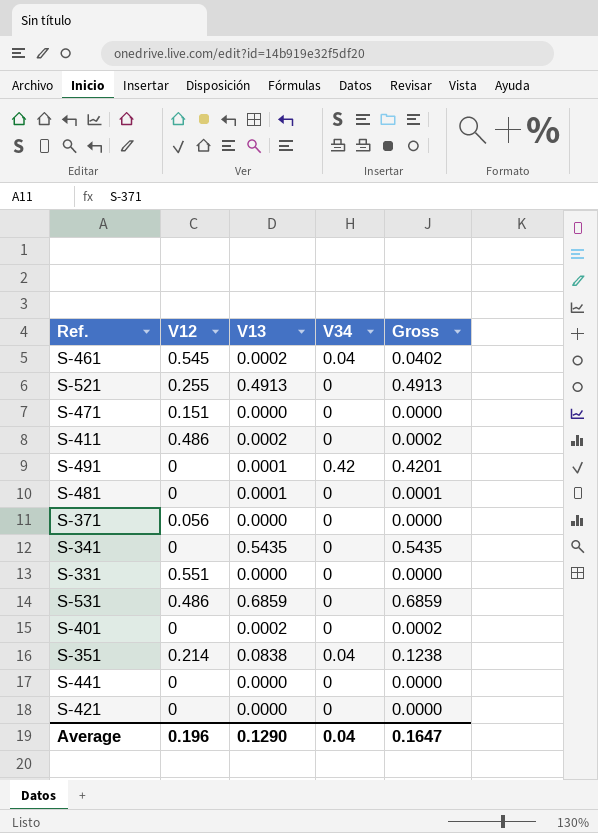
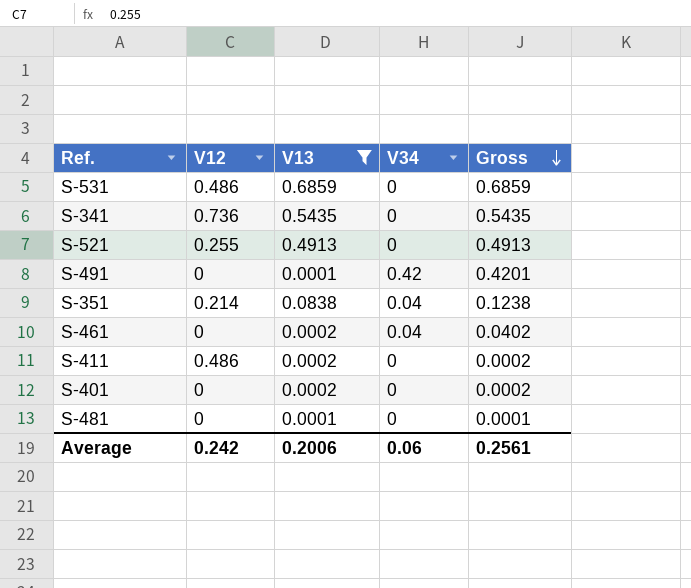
filter: none -> V13 != 0.0000
row order: none -> Gross descending
S-341 | V12: 0 -> 0.736
S-461 | V12: 0.545 -> 0
Average | V12: 0.196 -> 0.242
Average | V13: 0.1290 -> 0.2006
Average | V34: 0.04 -> 0.06
Average | Gross: 0.1647 -> 0.2561

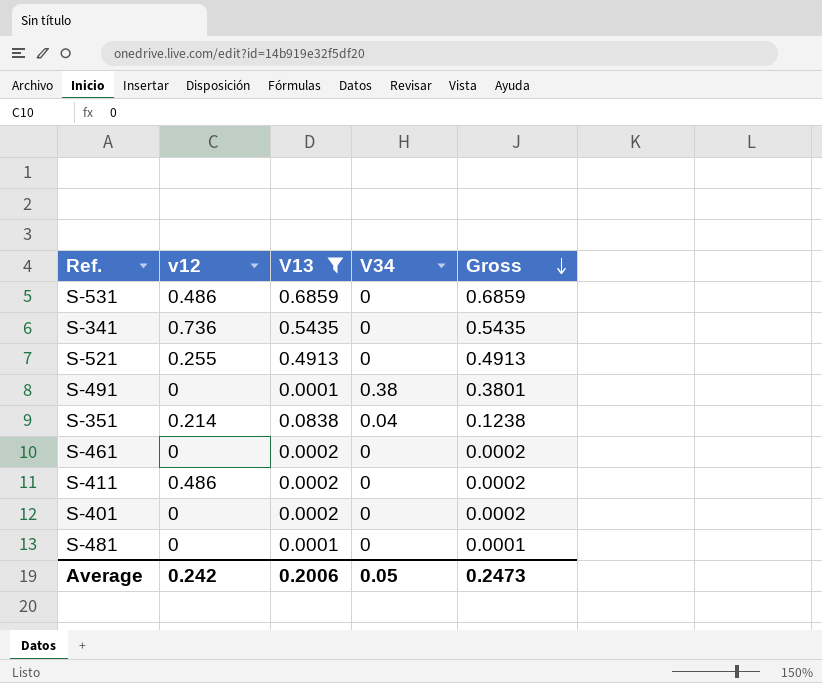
column name: V12 -> v12
S-491 | V34: 0.42 -> 0.38
S-491 | Gross: 0.4201 -> 0.3801
S-461 | V34: 0.04 -> 0
S-461 | Gross: 0.0402 -> 0.0002
Average | V34: 0.06 -> 0.05
Average | Gross: 0.2561 -> 0.2473

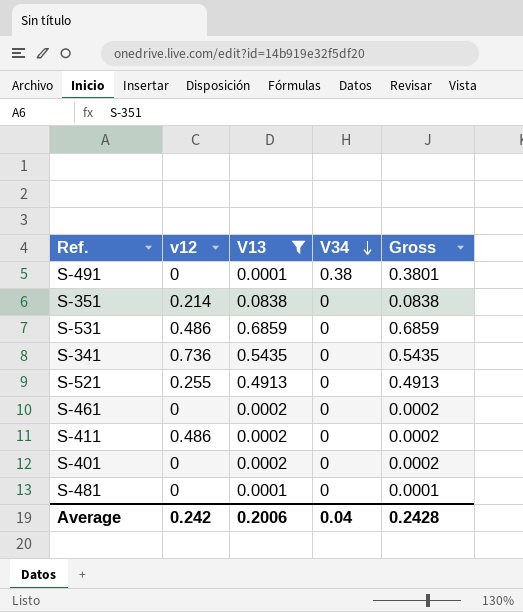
row order: Gross descending -> V34 descending
S-351 | V34: 0.04 -> 0
S-351 | Gross: 0.1238 -> 0.0838
Average | V34: 0.05 -> 0.04
Average | Gross: 0.2473 -> 0.2428

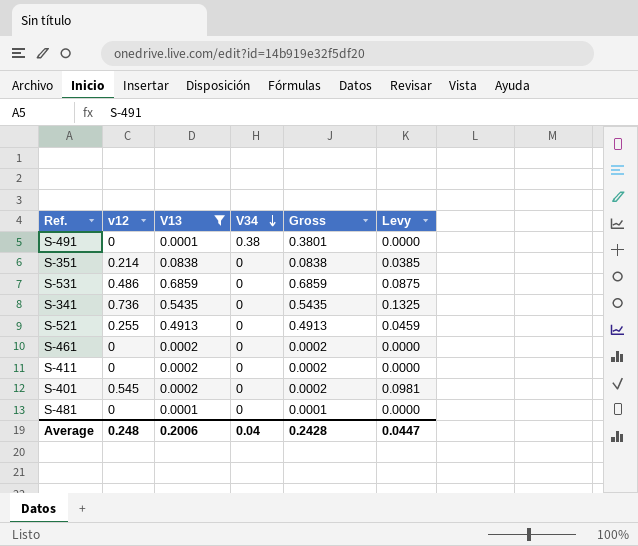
column Levy | formula: none -> [v12] * 0.18
S-411 | v12: 0.486 -> 0
S-401 | v12: 0 -> 0.545
Average | v12: 0.242 -> 0.248

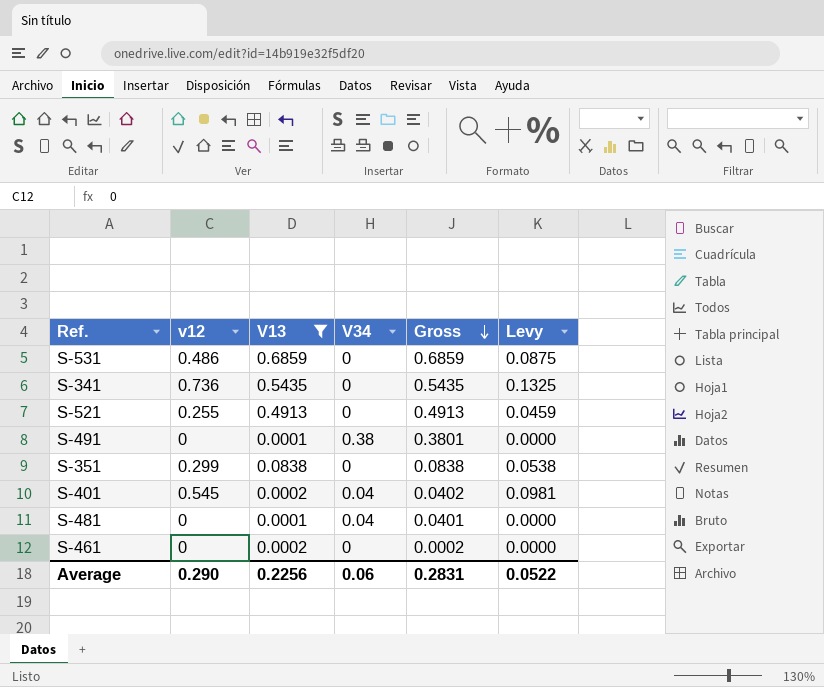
row order: V34 descending -> Gross descending
row S-411: 0 | 0.0002 | 0 | 0.0002 | 0.0000 -> none
S-351 | v12: 0.214 -> 0.299
S-351 | Levy: 0.0385 -> 0.0538
S-401 | V34: 0 -> 0.04
S-401 | Gross: 0.0002 -> 0.0402
S-481 | V34: 0 -> 0.04
S-481 | Gross: 0.0001 -> 0.0401
Average | v12: 0.248 -> 0.290
Average | V13: 0.2006 -> 0.2256
Average | V34: 0.04 -> 0.06
Average | Gross: 0.2428 -> 0.2831
Average | Levy: 0.0447 -> 0.0522

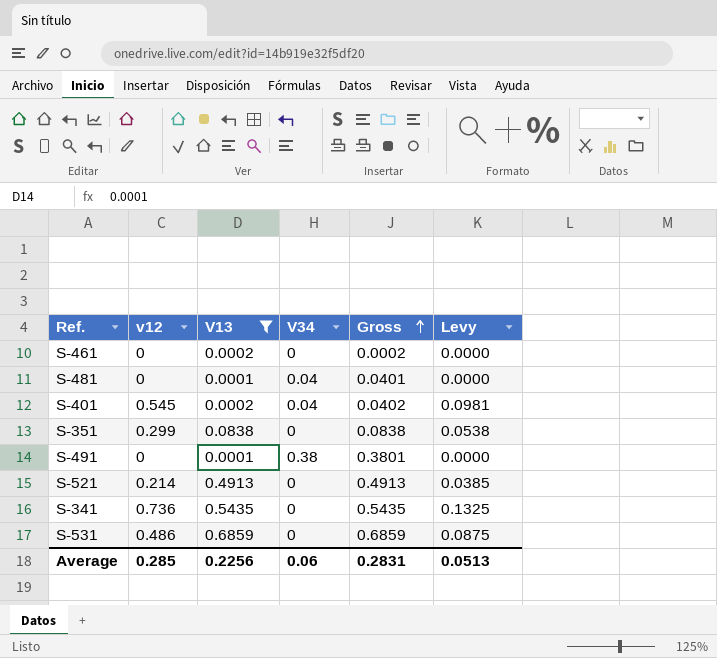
row order: Gross descending -> Gross ascending
S-521 | v12: 0.255 -> 0.214
S-521 | Levy: 0.0459 -> 0.0385
Average | v12: 0.290 -> 0.285
Average | Levy: 0.0522 -> 0.0513

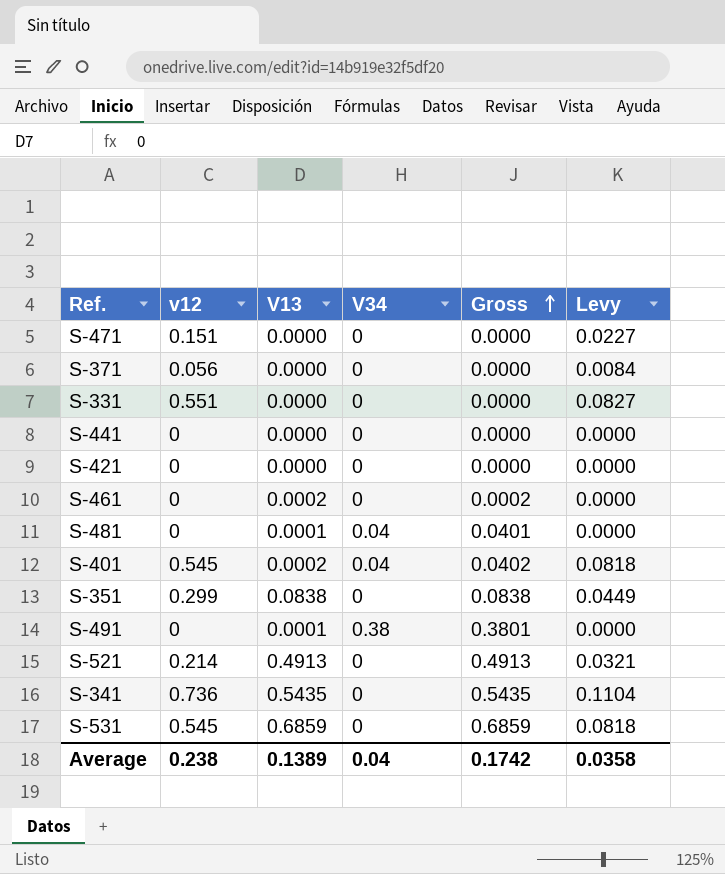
filter: V13 != 0.0000 -> none
column Levy | formula: [v12] * 0.18 -> [v12] * 0.15
S-531 | v12: 0.486 -> 0.545
Average | v12: 0.285 -> 0.238
Average | V13: 0.2256 -> 0.1389
Average | V34: 0.06 -> 0.04
Average | Gross: 0.2831 -> 0.1742
Average | Levy: 0.0513 -> 0.0358

